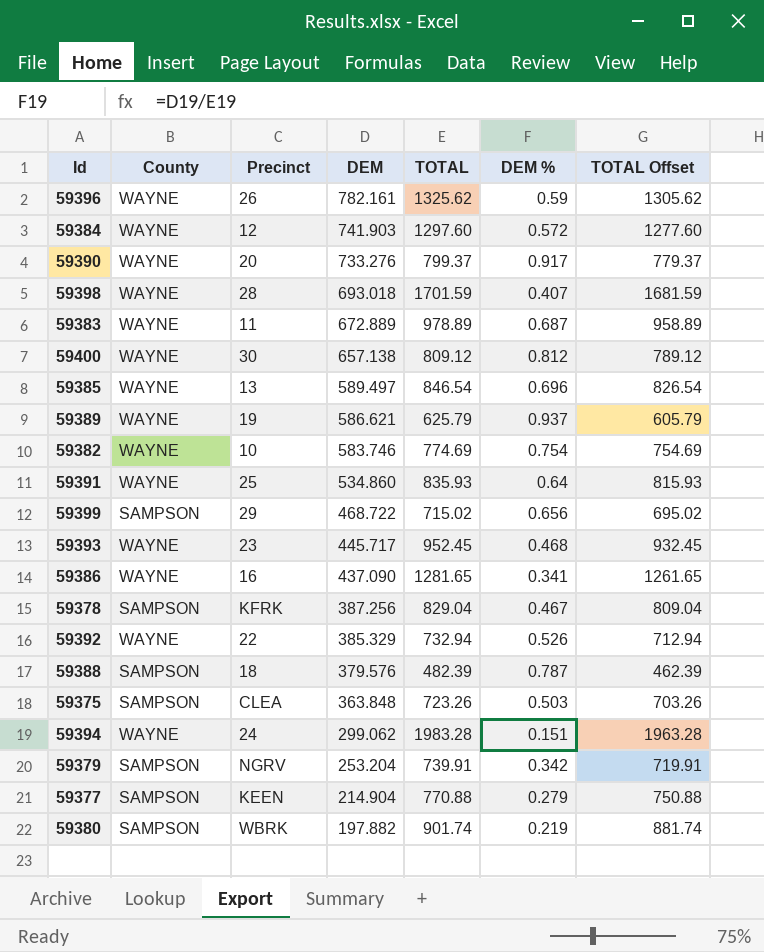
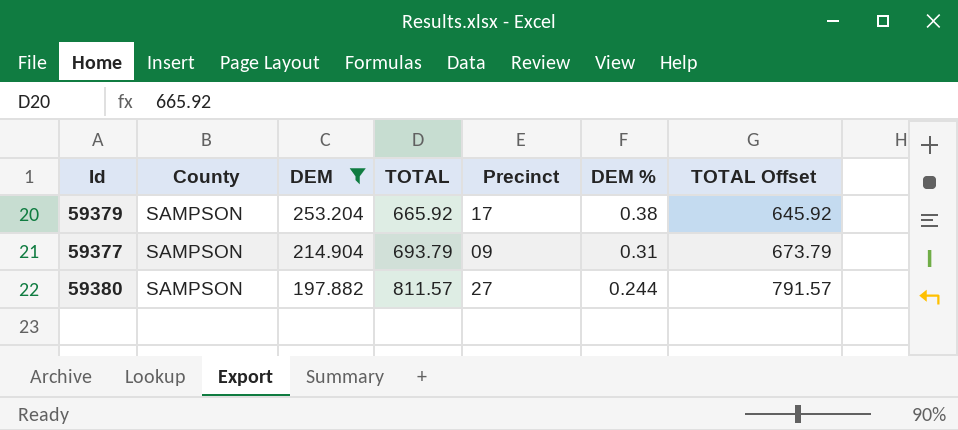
filter: none -> DEM <= 253.204
column Precinct | position: 3 -> 5
59379 | TOTAL: 739.91 -> 665.92
59379 | Precinct: NGRV -> 17
59379 | DEM %: 0.342 -> 0.38
59379 | TOTAL Offset: 719.91 -> 645.92
59377 | TOTAL: 770.88 -> 693.79
59377 | Precinct: KEEN -> 09
59377 | DEM %: 0.279 -> 0.31
59377 | TOTAL Offset: 750.88 -> 673.79
59380 | TOTAL: 901.74 -> 811.57
59380 | Precinct: WBRK -> 27
59380 | DEM %: 0.219 -> 0.244
59380 | TOTAL Offset: 881.74 -> 791.57

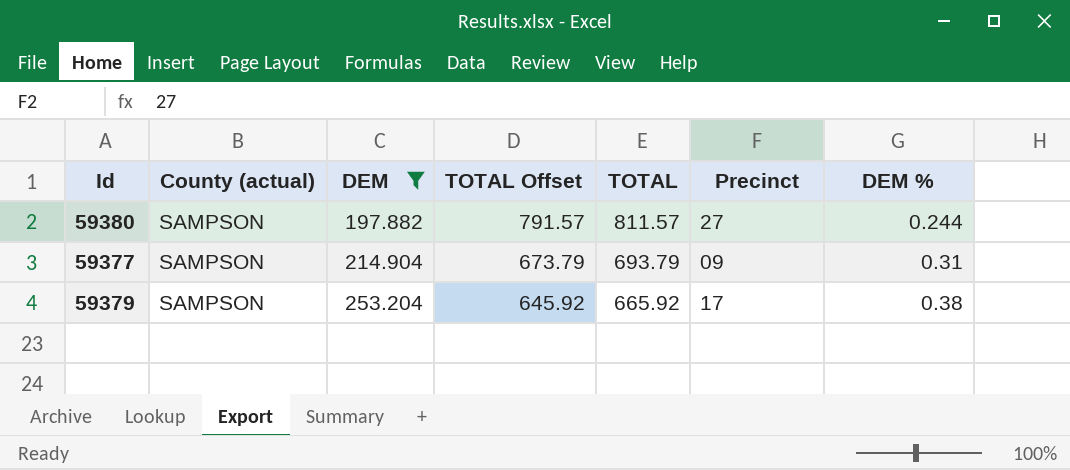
row order: DEM descending -> DEM ascending
column name: County -> County (actual)
column TOTAL Offset | position: 7 -> 4

